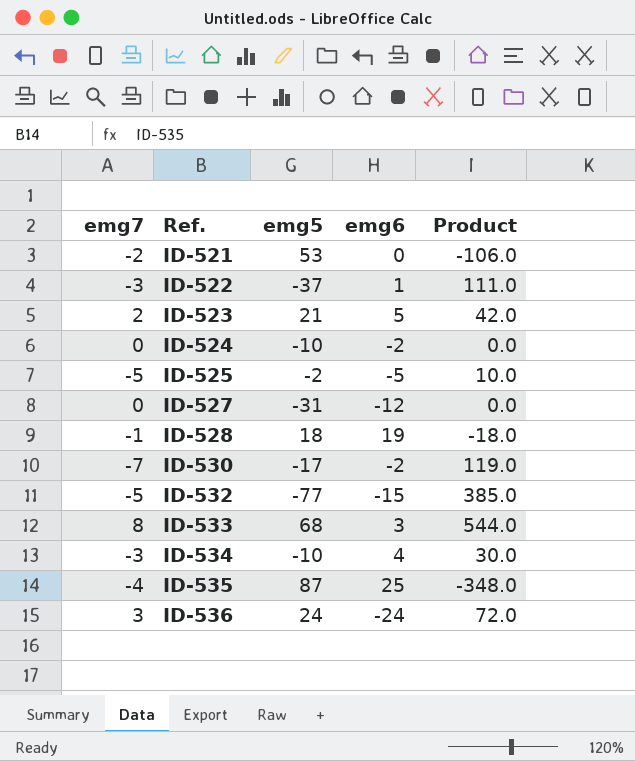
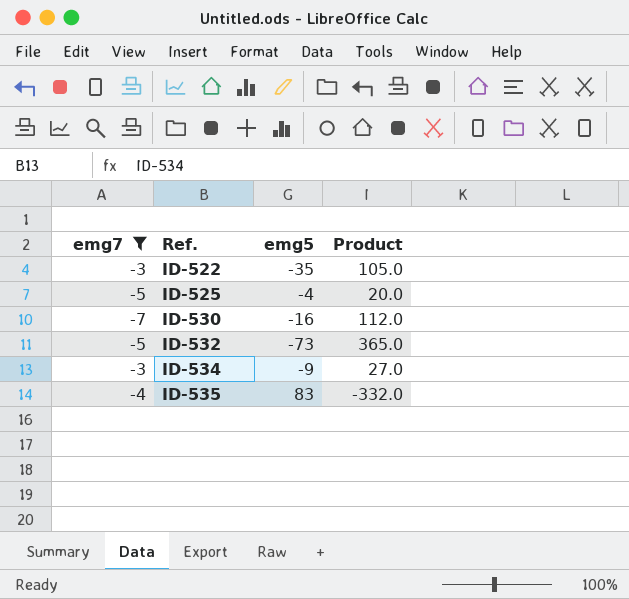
filter: none -> emg7 <= -3
column emg6 | position: 4 -> none
ID-522 | emg5: -37 -> -35
ID-522 | Product: 111.0 -> 105.0
ID-525 | emg5: -2 -> -4
ID-525 | Product: 10.0 -> 20.0
ID-530 | emg5: -17 -> -16
ID-530 | Product: 119.0 -> 112.0
ID-532 | emg5: -77 -> -73
ID-532 | Product: 385.0 -> 365.0
ID-534 | emg5: -10 -> -9
ID-534 | Product: 30.0 -> 27.0
ID-535 | emg5: 87 -> 83
ID-535 | Product: -348.0 -> -332.0

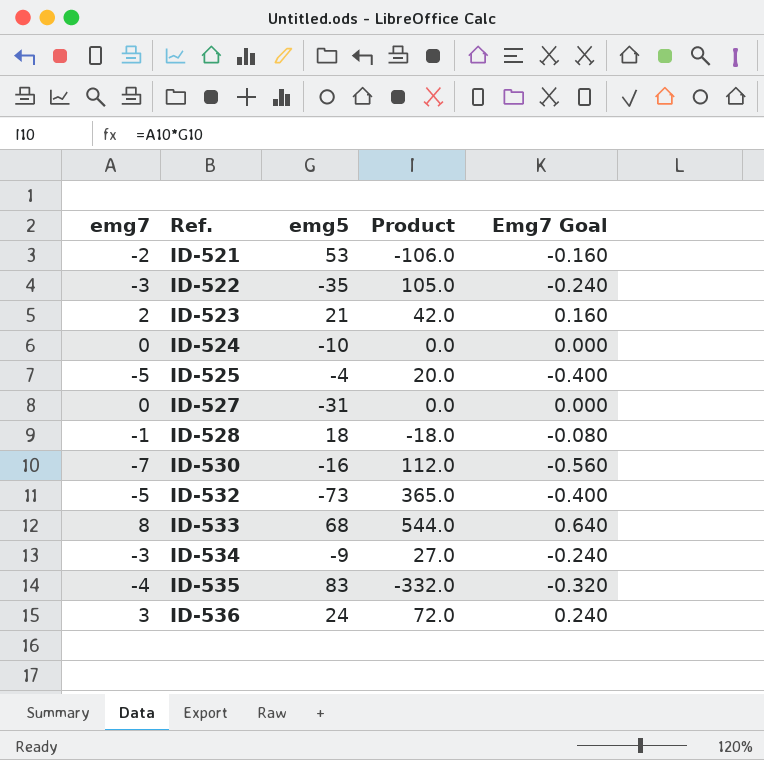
filter: emg7 <= -3 -> none
column Emg7 Goal | formula: none -> [emg7] * 0.08

